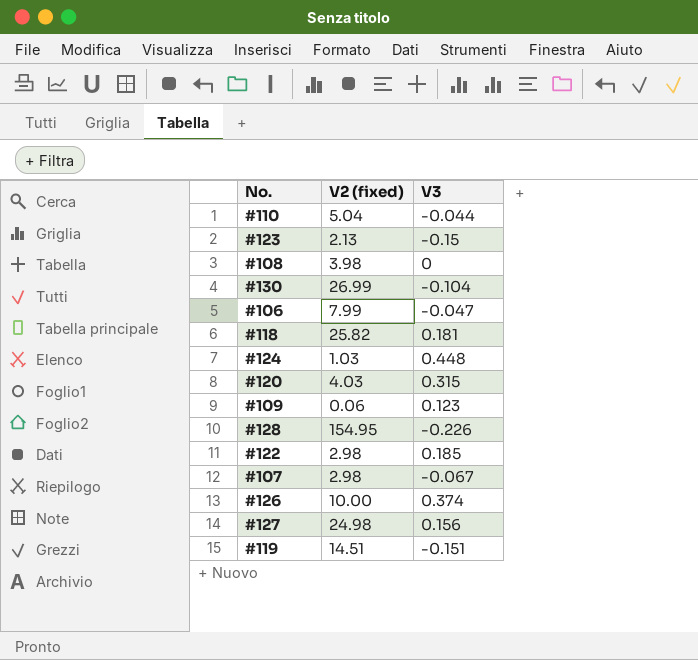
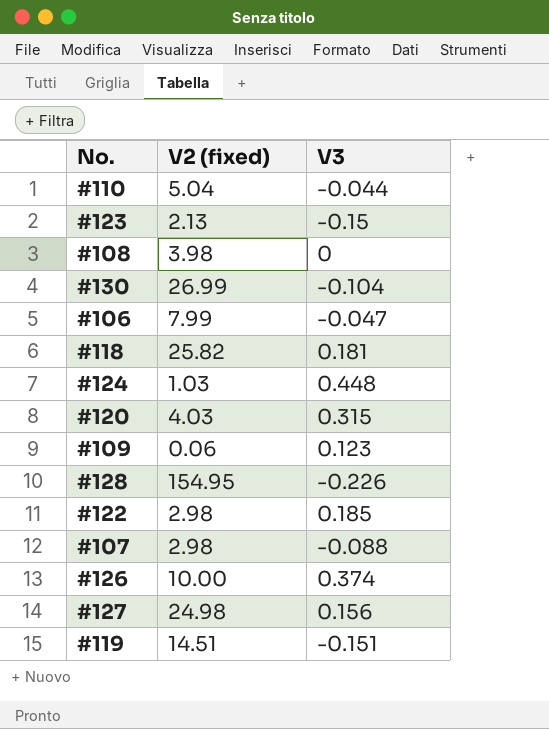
#107 | V3: -0.067 -> -0.088

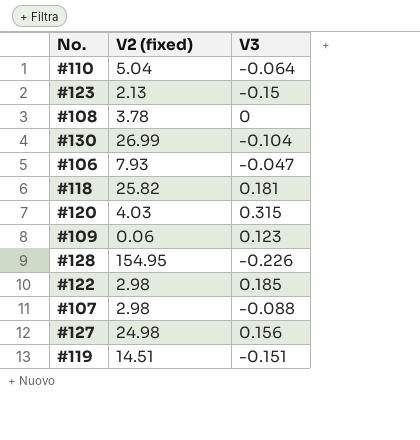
row #124: 1.03 | 0.448 -> none
row #126: 10.00 | 0.374 -> none
#110 | V3: -0.044 -> -0.064
#108 | V2 (fixed): 3.98 -> 3.78
#106 | V2 (fixed): 7.99 -> 7.93

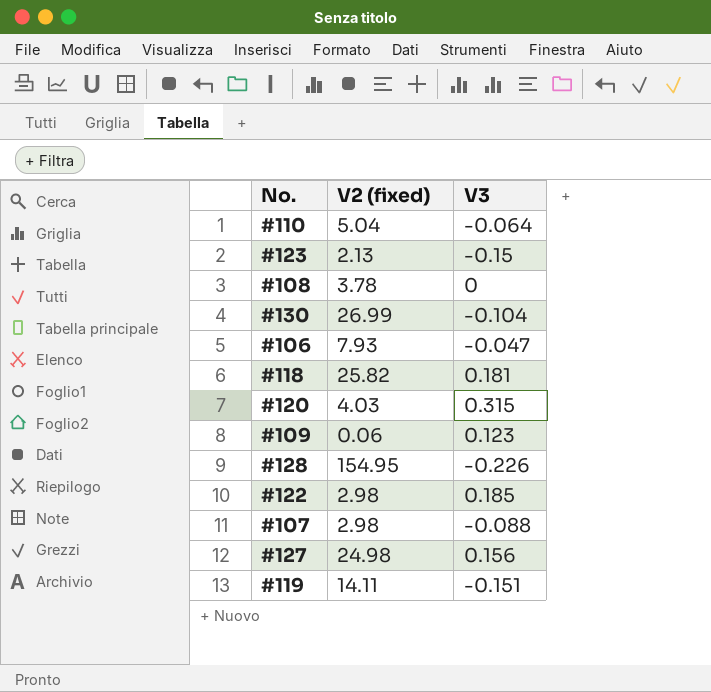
#119 | V2 (fixed): 14.51 -> 14.11

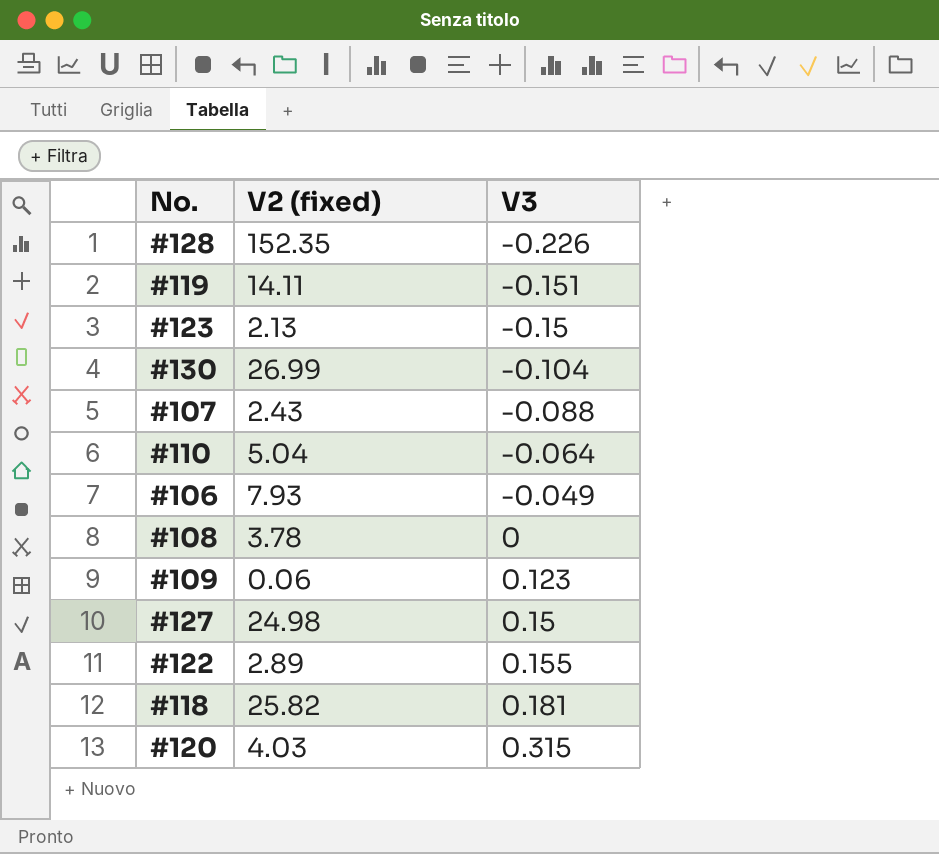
row order: none -> V3 ascending
#128 | V2 (fixed): 154.95 -> 152.35
#107 | V2 (fixed): 2.98 -> 2.43
#106 | V3: -0.047 -> -0.049
#127 | V3: 0.156 -> 0.15
#122 | V2 (fixed): 2.98 -> 2.89
#122 | V3: 0.185 -> 0.155

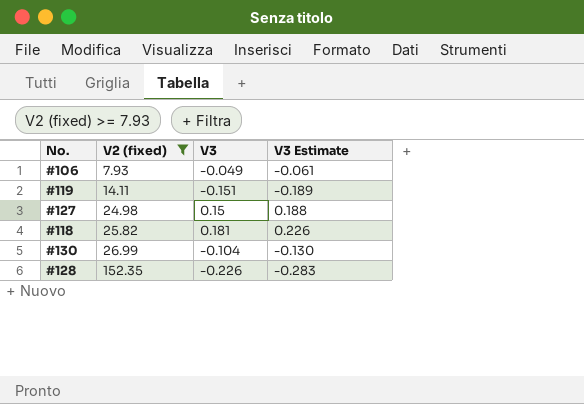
filter: none -> V2 (fixed) >= 7.93
row order: V3 ascending -> V2 (fixed) ascending
column V3 Estimate | formula: none -> [V3] * 1.25

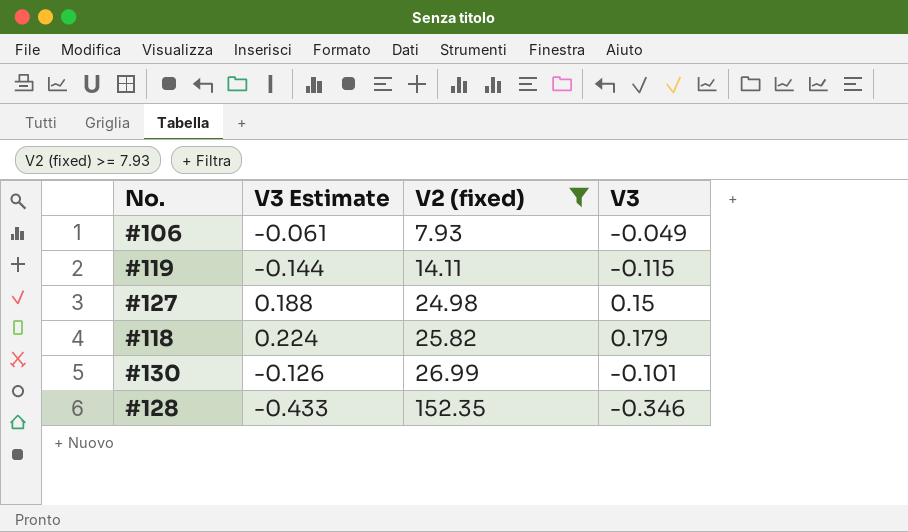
column V3 Estimate | position: 4 -> 2
#119 | V3 Estimate: -0.189 -> -0.144
#119 | V3: -0.151 -> -0.115
#118 | V3 Estimate: 0.226 -> 0.224
#118 | V3: 0.181 -> 0.179
#130 | V3 Estimate: -0.130 -> -0.126
#130 | V3: -0.104 -> -0.101
#128 | V3 Estimate: -0.283 -> -0.433
#128 | V3: -0.226 -> -0.346

